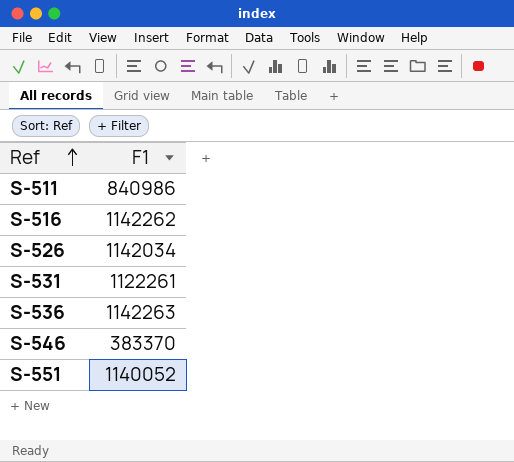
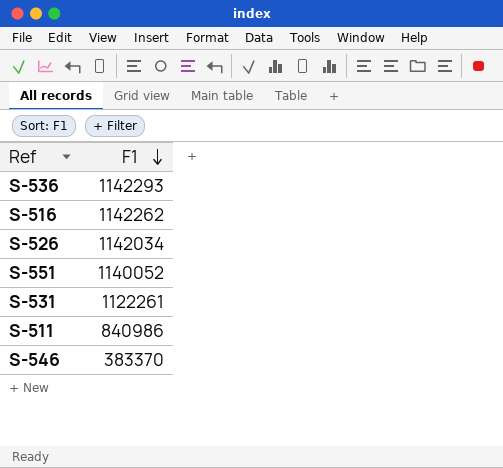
row order: Ref ascending -> F1 descending
S-536 | F1: 1142263 -> 1142293

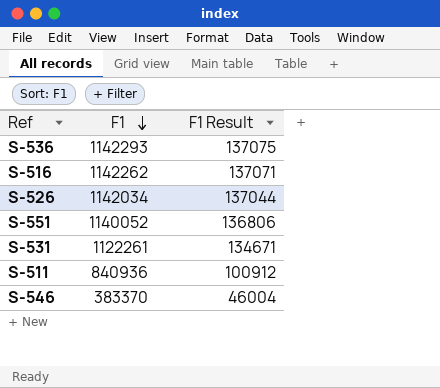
column F1 Result | formula: none -> [F1] * 0.12
S-511 | F1: 840986 -> 840936

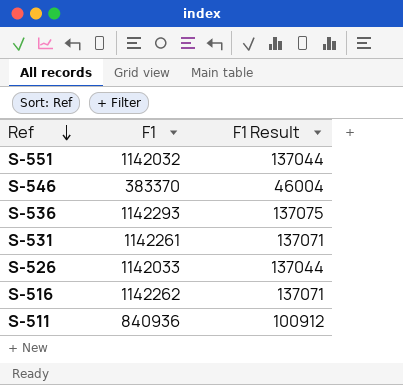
row order: F1 descending -> Ref descending
S-551 | F1: 1140052 -> 1142032
S-551 | F1 Result: 136806 -> 137044
S-531 | F1: 1122261 -> 1142261
S-531 | F1 Result: 134671 -> 137071
S-526 | F1: 1142034 -> 1142033

